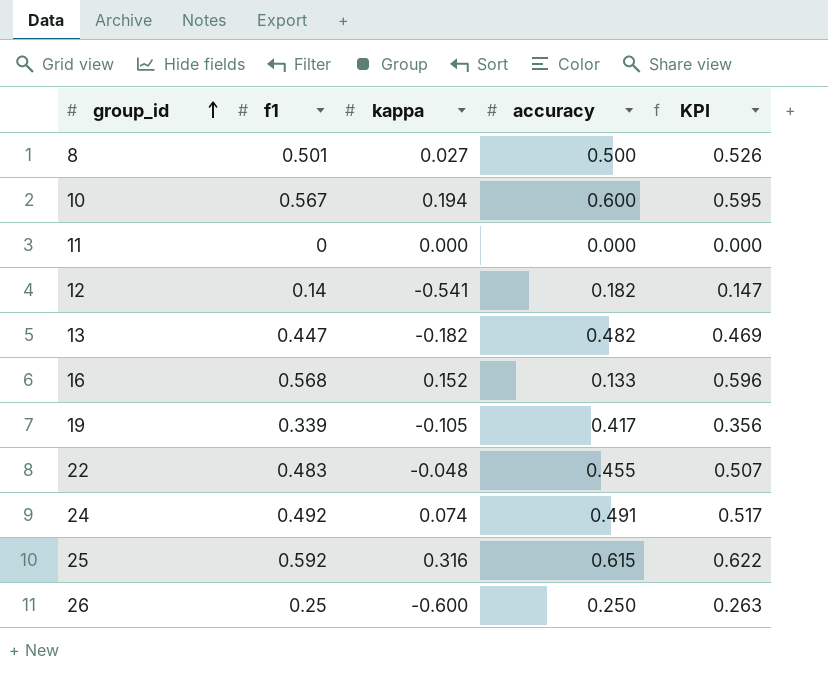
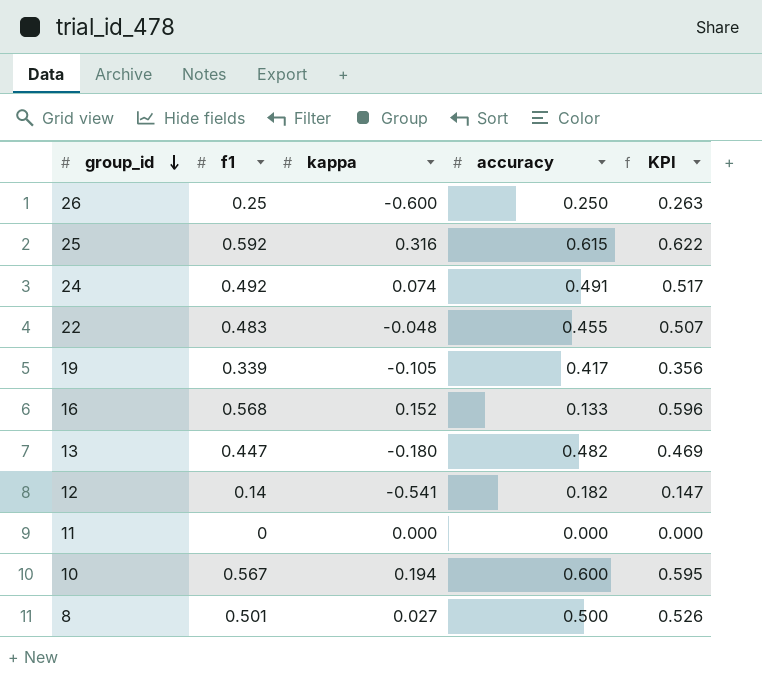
row order: group_id ascending -> group_id descending
13 | kappa: -0.182 -> -0.180

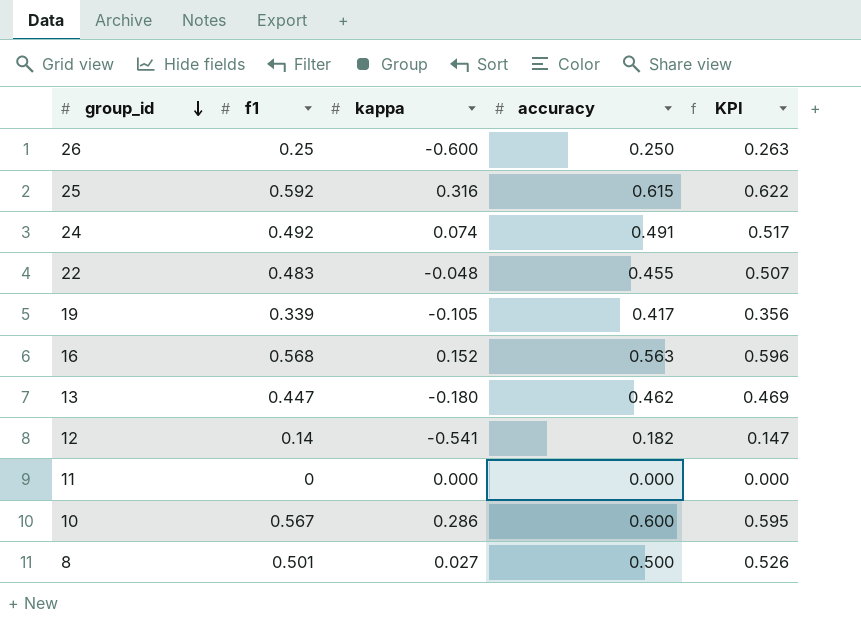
16 | accuracy: 0.133 -> 0.563
13 | accuracy: 0.482 -> 0.462
10 | kappa: 0.194 -> 0.286

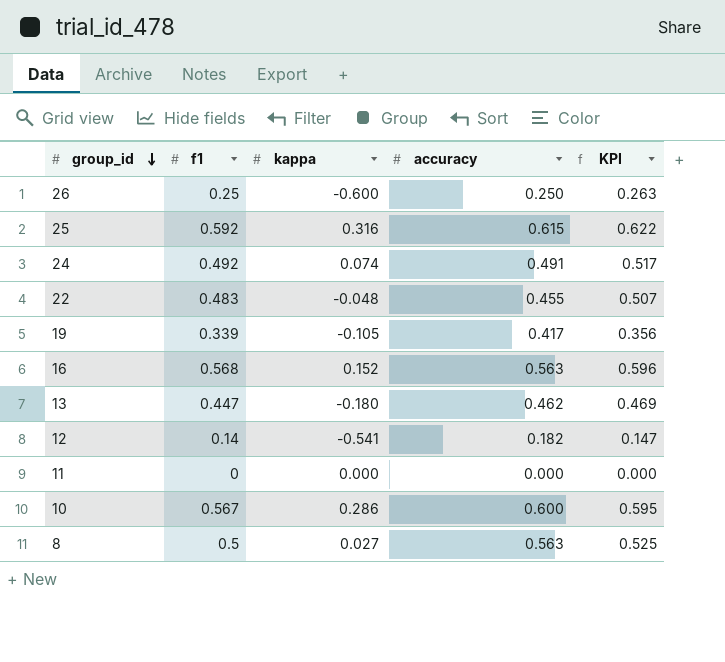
8 | f1: 0.501 -> 0.5
8 | accuracy: 0.500 -> 0.563
8 | KPI: 0.526 -> 0.525

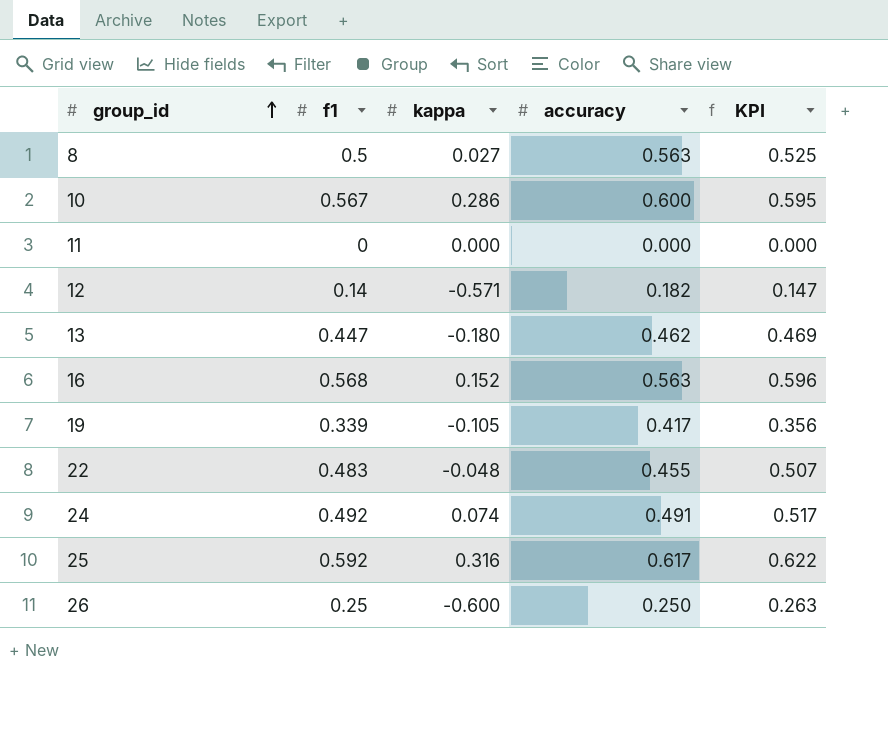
row order: group_id descending -> group_id ascending
12 | kappa: -0.541 -> -0.571
25 | accuracy: 0.615 -> 0.617

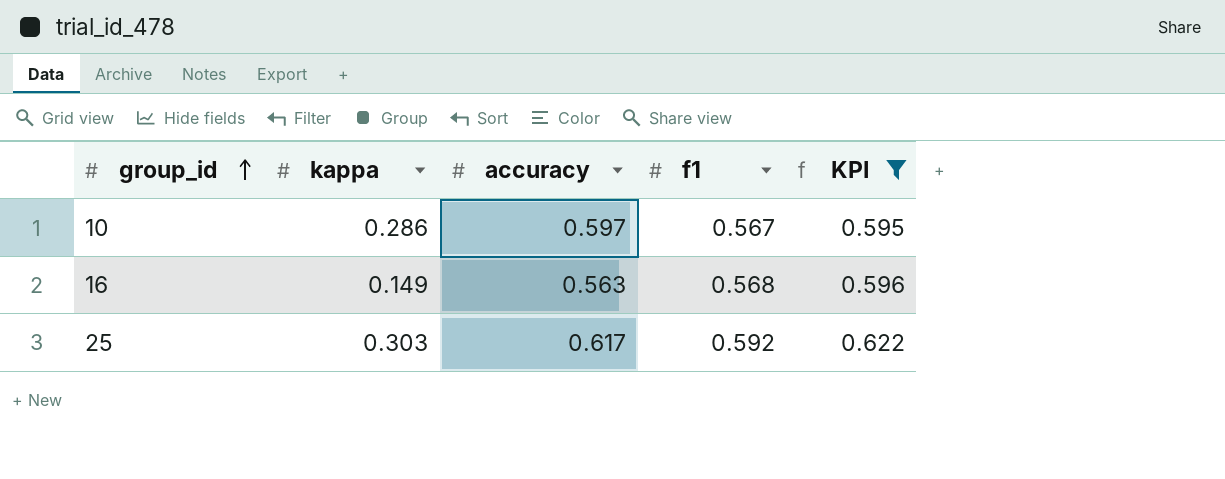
filter: none -> KPI >= 0.595
column f1 | position: 2 -> 4
10 | accuracy: 0.600 -> 0.597
16 | kappa: 0.152 -> 0.149
25 | kappa: 0.316 -> 0.303

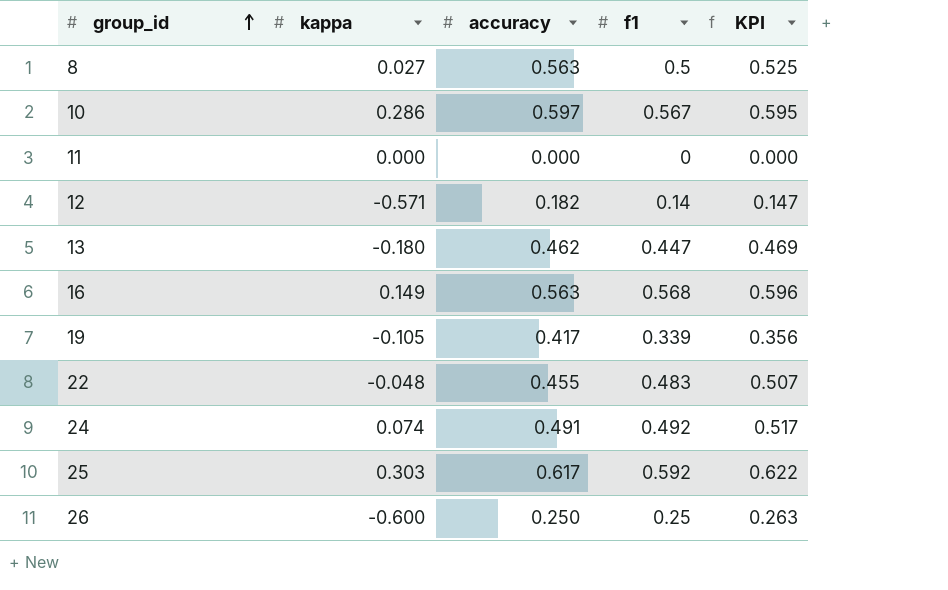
filter: KPI >= 0.595 -> none

